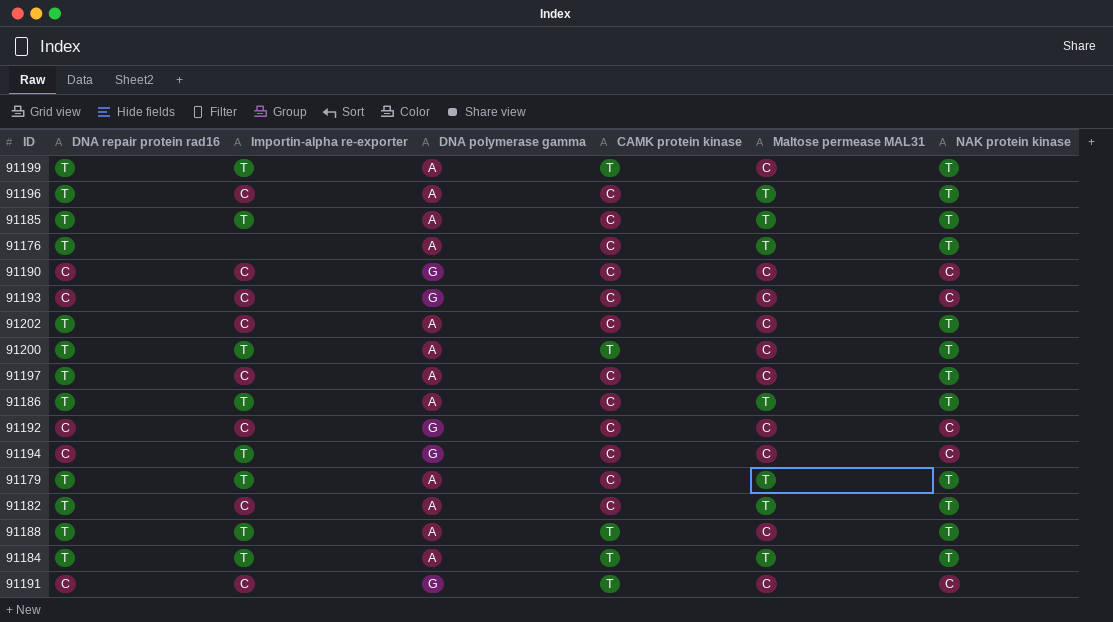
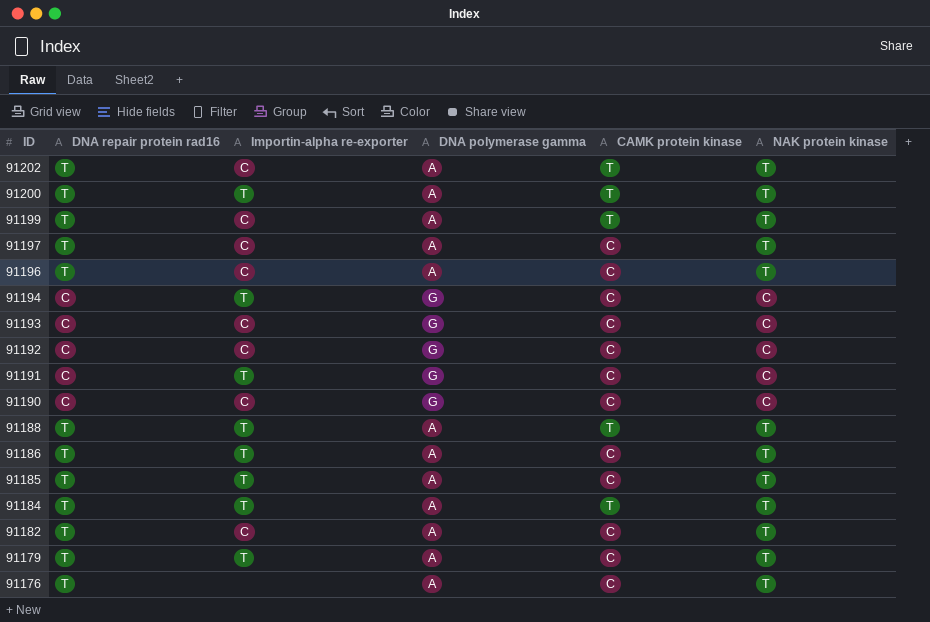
row order: none -> ID descending
column Maltose permease MAL31 | position: 6 -> none
91202 | CAMK protein kinase: C -> T
91199 | Importin-alpha re-exporter: T -> C
91191 | Importin-alpha re-exporter: C -> T
91191 | CAMK protein kinase: T -> C

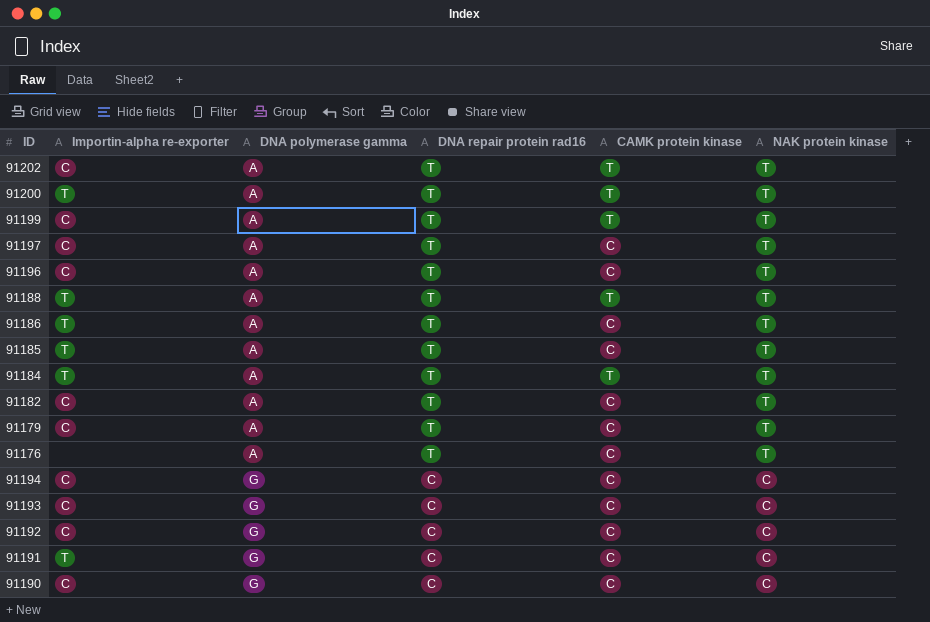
row order: ID descending -> DNA polymerase gamma ascending
column DNA repair protein rad16 | position: 2 -> 4
91179 | Importin-alpha re-exporter: T -> C
91194 | Importin-alpha re-exporter: T -> C

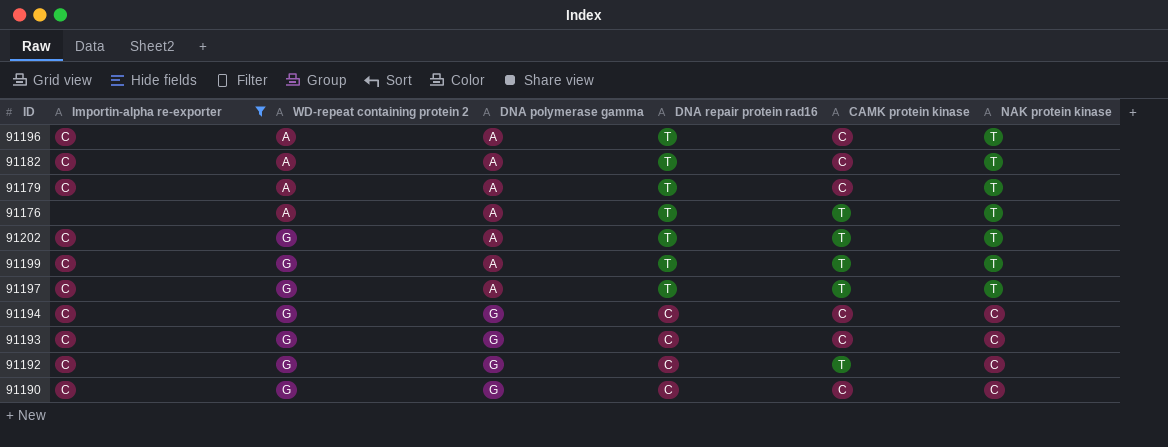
filter: none -> Importin-alpha re-exporter != T
row order: DNA polymerase gamma ascending -> WD-repeat containing protein 2 ascending
column WD-repeat containing protein 2 | position: none -> 3
91176 | CAMK protein kinase: C -> T
91197 | CAMK protein kinase: C -> T
91192 | CAMK protein kinase: C -> T

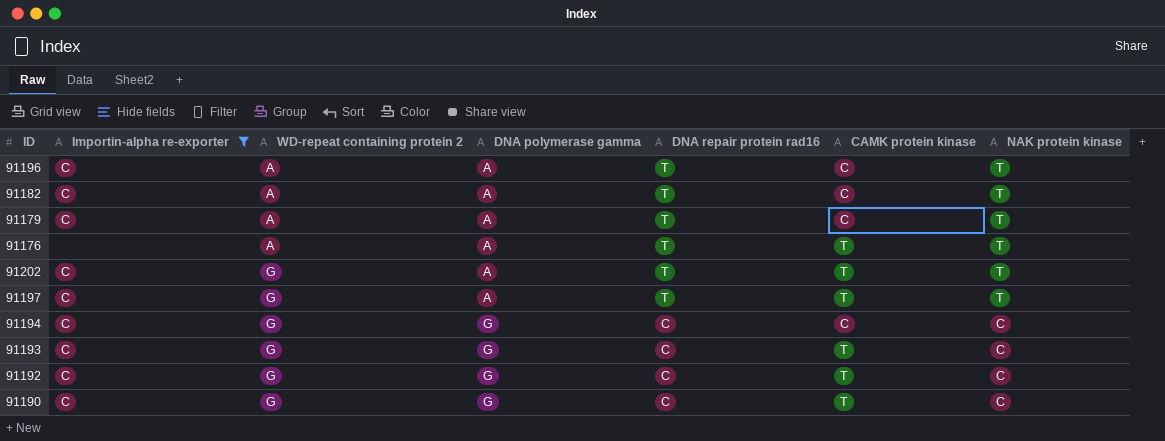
row 91199: C | G | A | T | T | T -> none
91193 | CAMK protein kinase: C -> T
91190 | CAMK protein kinase: C -> T

